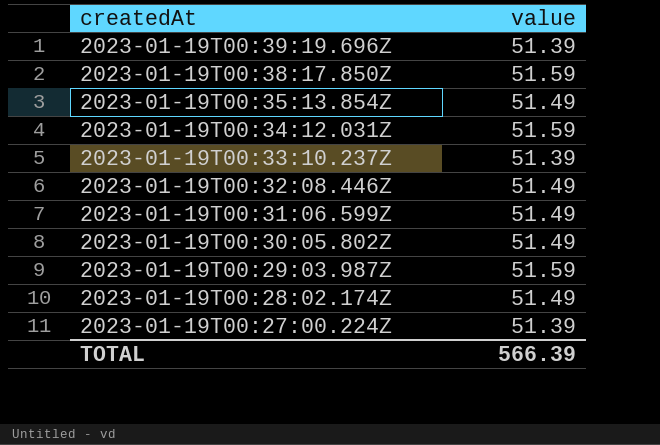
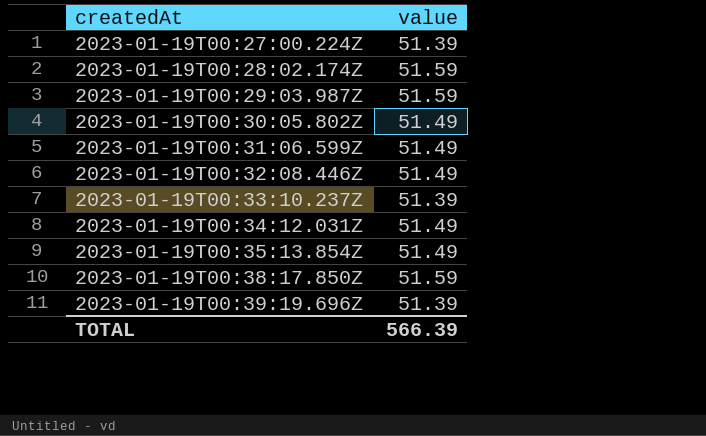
row order: createdAt descending -> createdAt ascending
2023-01-19T00:28:02.174Z | value: 51.49 -> 51.59
2023-01-19T00:34:12.031Z | value: 51.59 -> 51.49

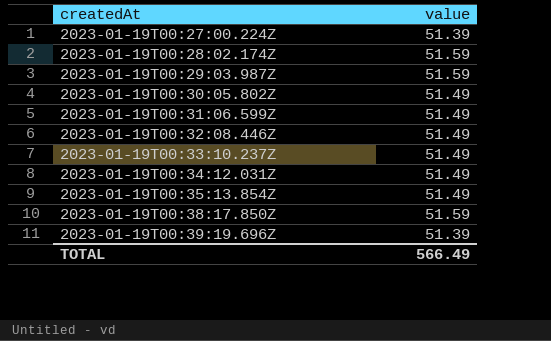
2023-01-19T00:33:10.237Z | value: 51.39 -> 51.49
TOTAL | value: 566.39 -> 566.49

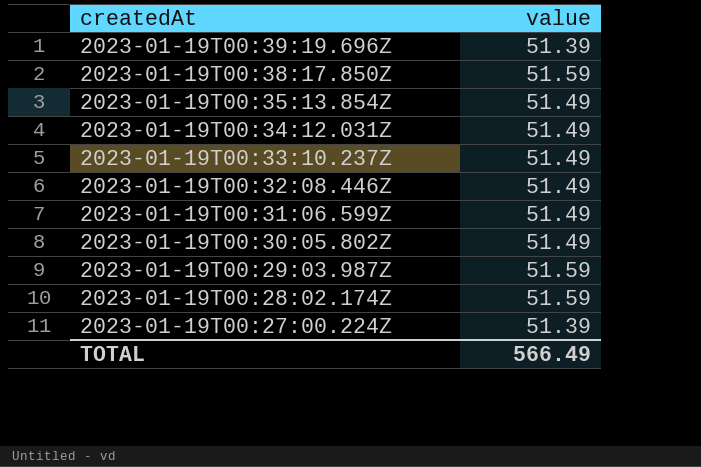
row order: createdAt ascending -> createdAt descending

